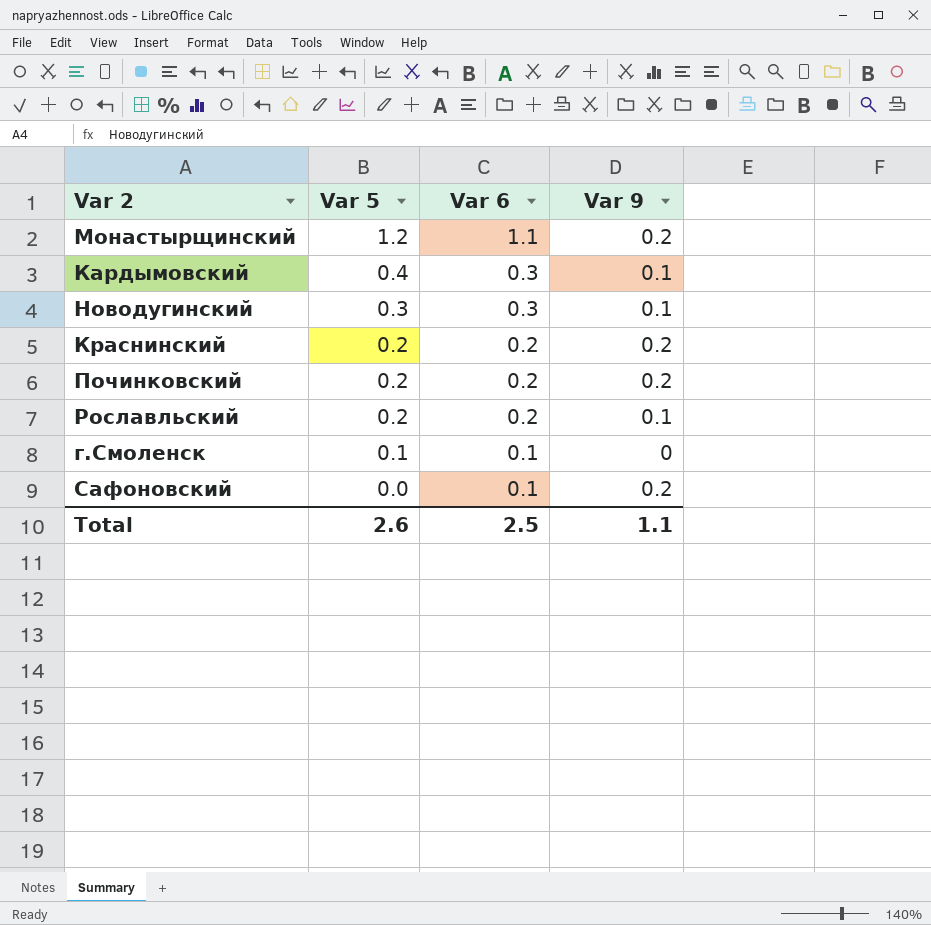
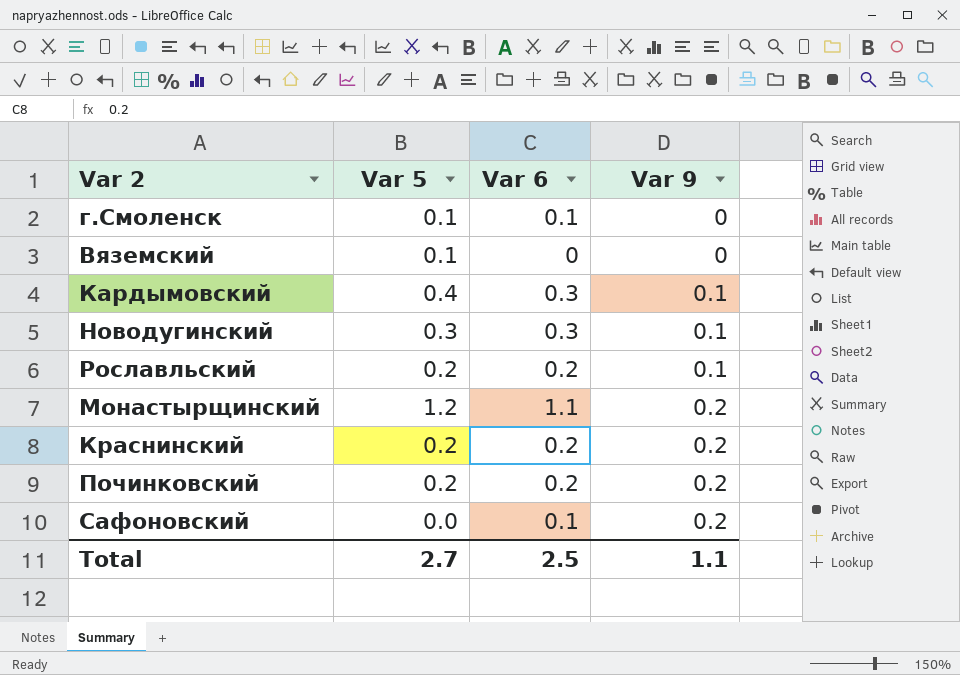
row order: Var 5 descending -> Var 9 ascending
row Вяземский: none -> 0.1 | 0 | 0
Total | Var 5: 2.6 -> 2.7

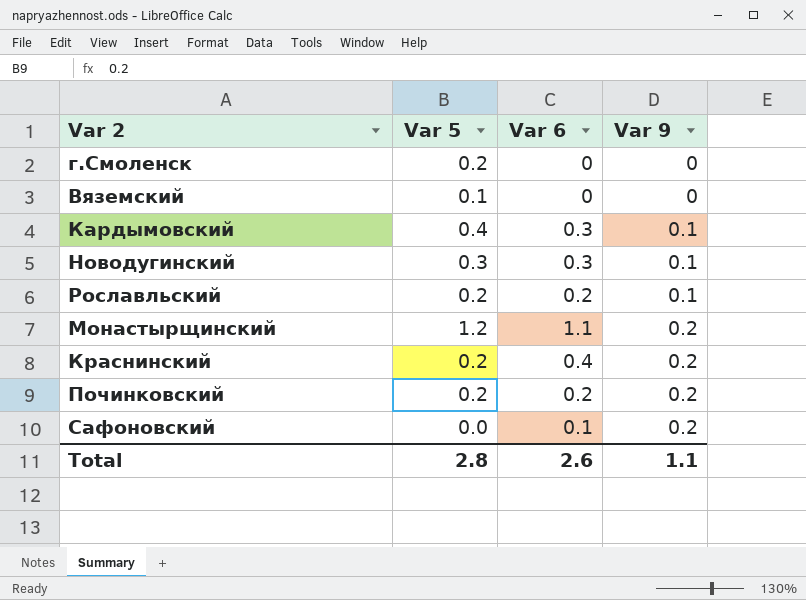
г.Смоленск | Var 5: 0.1 -> 0.2
г.Смоленск | Var 6: 0.1 -> 0
Краснинский | Var 6: 0.2 -> 0.4
Total | Var 5: 2.7 -> 2.8
Total | Var 6: 2.5 -> 2.6

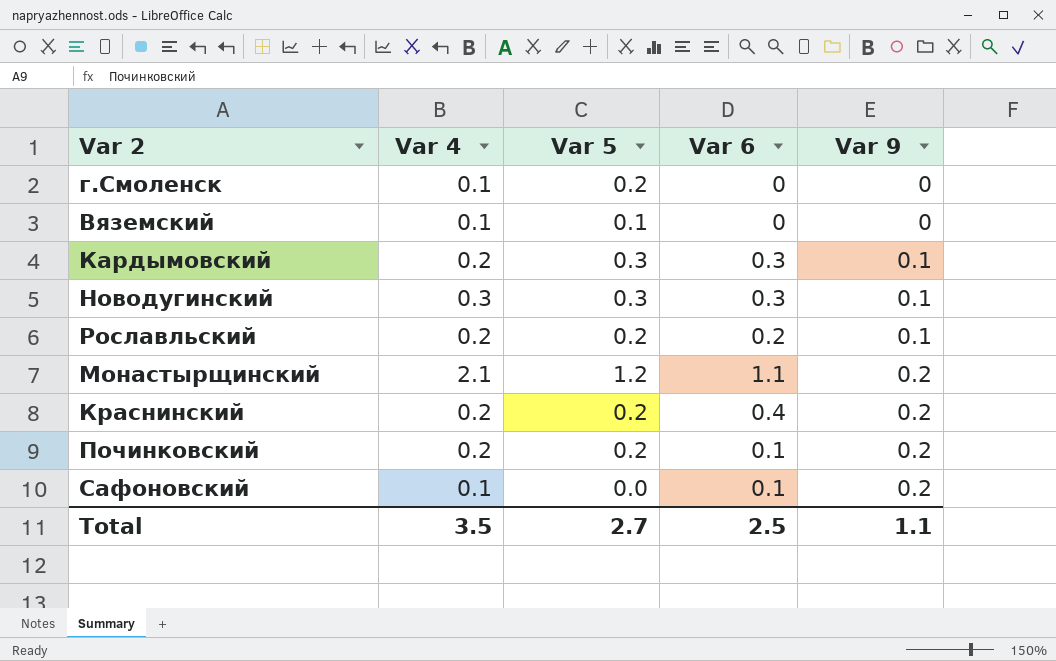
column Var 4 | position: none -> 2
Кардымовский | Var 5: 0.4 -> 0.3
Починковский | Var 6: 0.2 -> 0.1
Total | Var 5: 2.8 -> 2.7
Total | Var 6: 2.6 -> 2.5

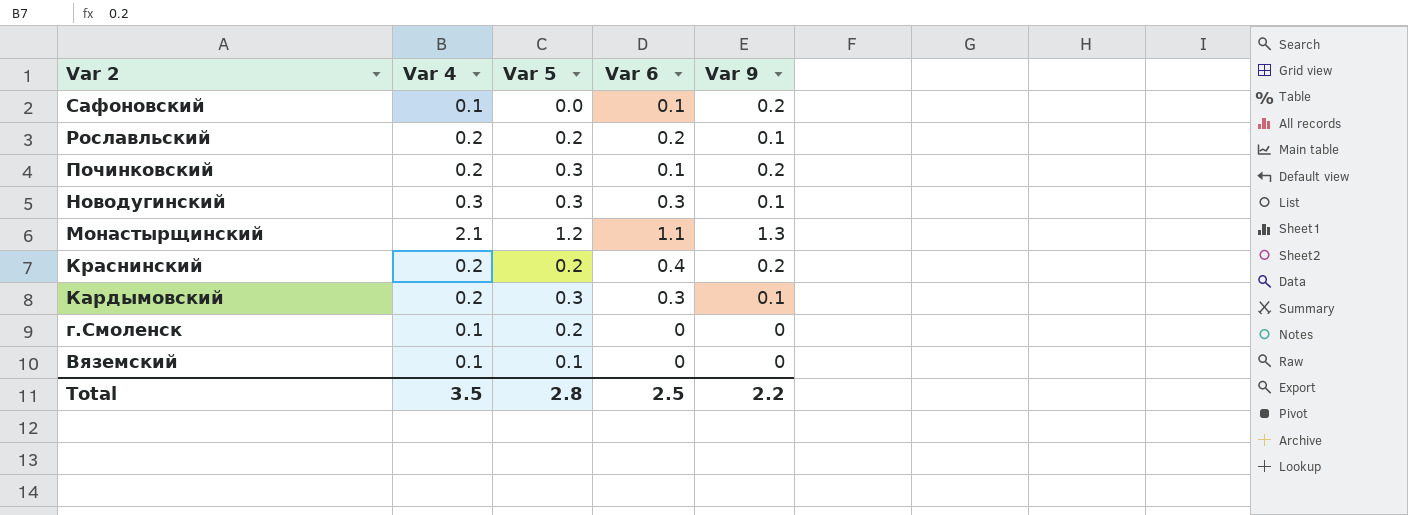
row order: Var 9 ascending -> Var 2 descending
Починковский | Var 5: 0.2 -> 0.3
Монастырщинский | Var 9: 0.2 -> 1.3
Total | Var 5: 2.7 -> 2.8
Total | Var 9: 1.1 -> 2.2

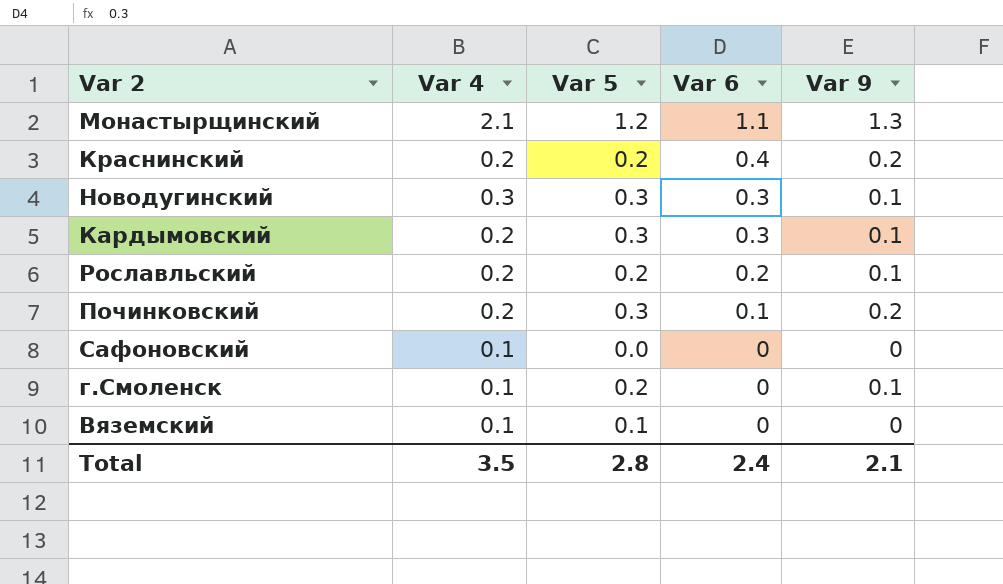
row order: Var 2 descending -> Var 6 descending
Сафоновский | Var 6: 0.1 -> 0
Сафоновский | Var 9: 0.2 -> 0
г.Смоленск | Var 9: 0 -> 0.1
Total | Var 6: 2.5 -> 2.4
Total | Var 9: 2.2 -> 2.1

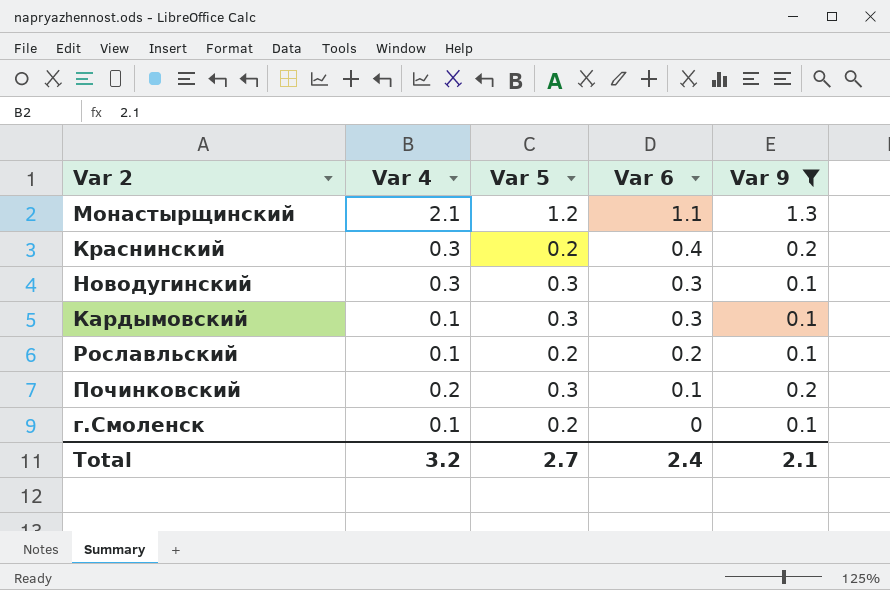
filter: none -> Var 9 != 0
Краснинский | Var 4: 0.2 -> 0.3
Кардымовский | Var 4: 0.2 -> 0.1
Рославльский | Var 4: 0.2 -> 0.1
Total | Var 4: 3.5 -> 3.2
Total | Var 5: 2.8 -> 2.7

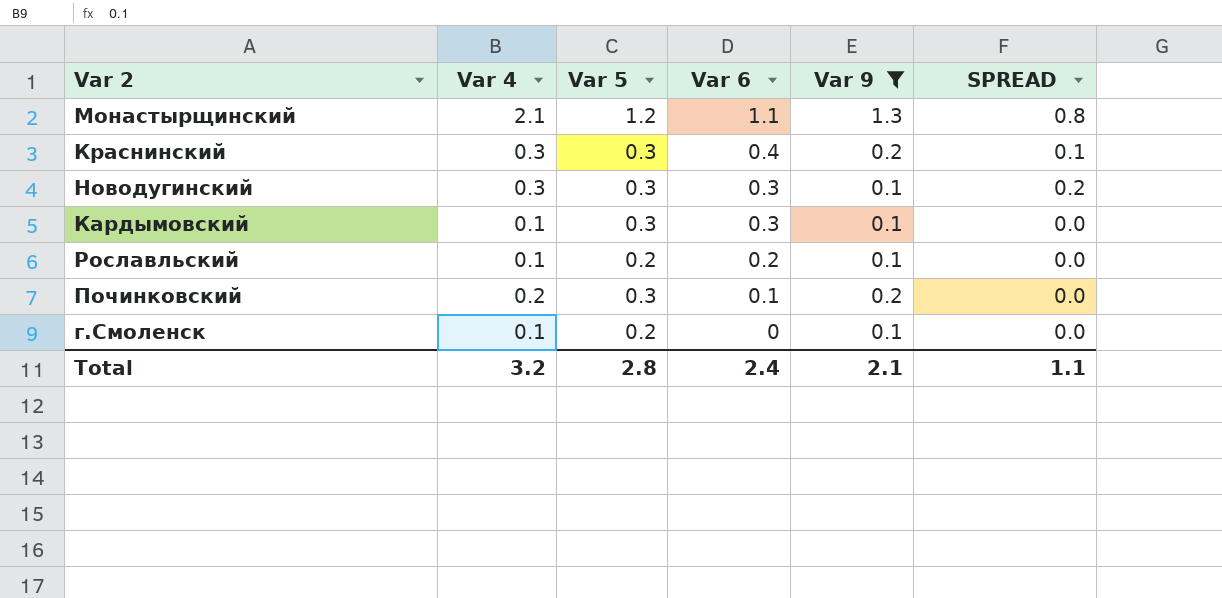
column SPREAD | formula: none -> [Var 4] - [Var 9]
Краснинский | Var 5: 0.2 -> 0.3
Total | Var 5: 2.7 -> 2.8

